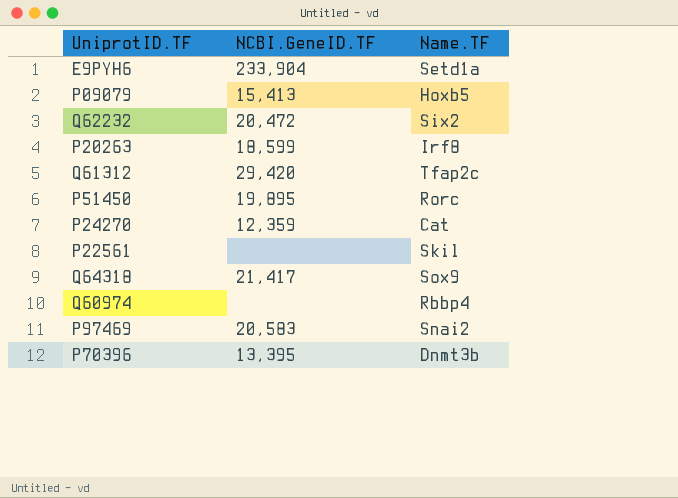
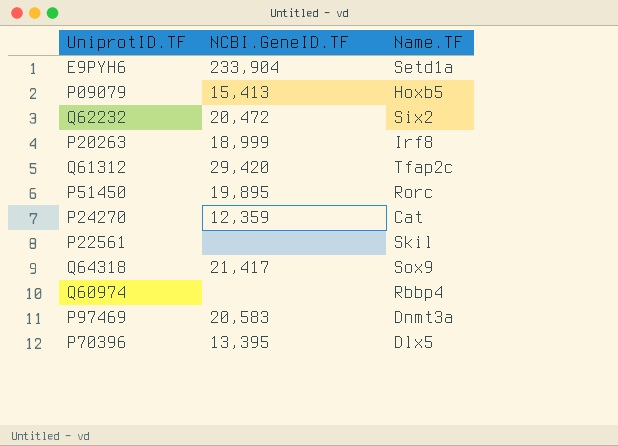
P20263 | NCBI.GeneID.TF: 18,599 -> 18,999
P97469 | Name.TF: Snai2 -> Dnmt3a
P70396 | Name.TF: Dnmt3b -> Dlx5

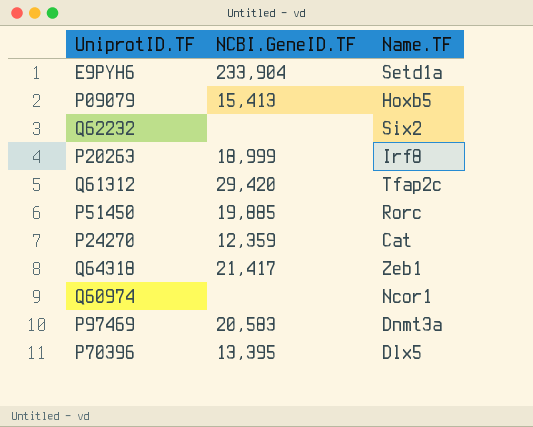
row P22561: none | Skil -> none
Q62232 | NCBI.GeneID.TF: 20,472 -> none
P51450 | NCBI.GeneID.TF: 19,895 -> 19,885
Q64318 | Name.TF: Sox9 -> Zeb1
Q60974 | Name.TF: Rbbp4 -> Ncor1

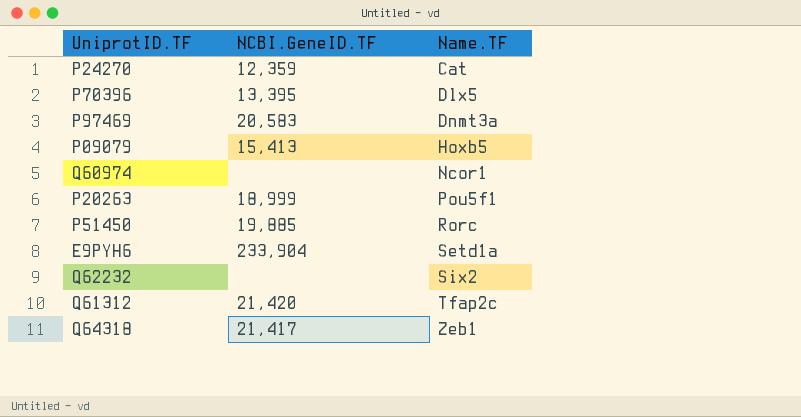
row order: none -> Name.TF ascending
P20263 | Name.TF: Irf8 -> Pou5f1
Q61312 | NCBI.GeneID.TF: 29,420 -> 21,420

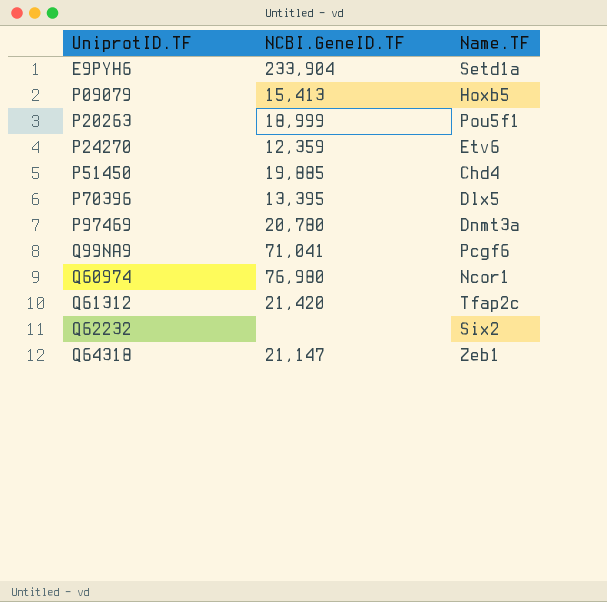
row order: Name.TF ascending -> UniprotID.TF ascending
P24270 | Name.TF: Cat -> Etv6
P51450 | Name.TF: Rorc -> Chd4
P97469 | NCBI.GeneID.TF: 20,583 -> 20,780
row Q99NA9: none -> 71,041 | Pcgf6
Q60974 | NCBI.GeneID.TF: none -> 76,980
Q64318 | NCBI.GeneID.TF: 21,417 -> 21,147

